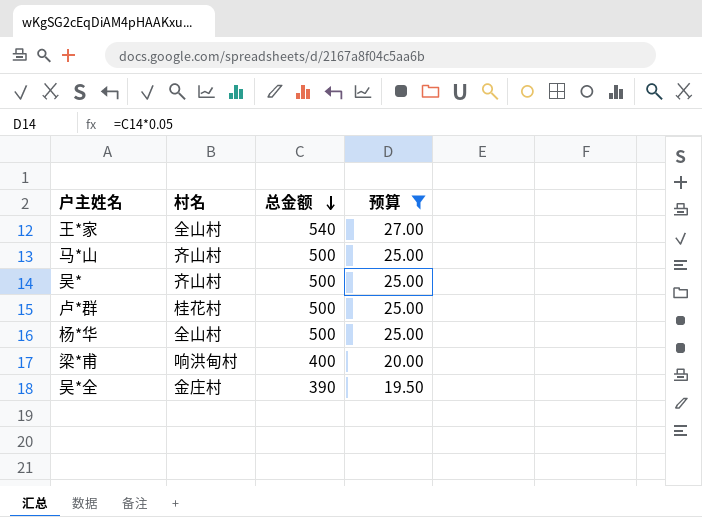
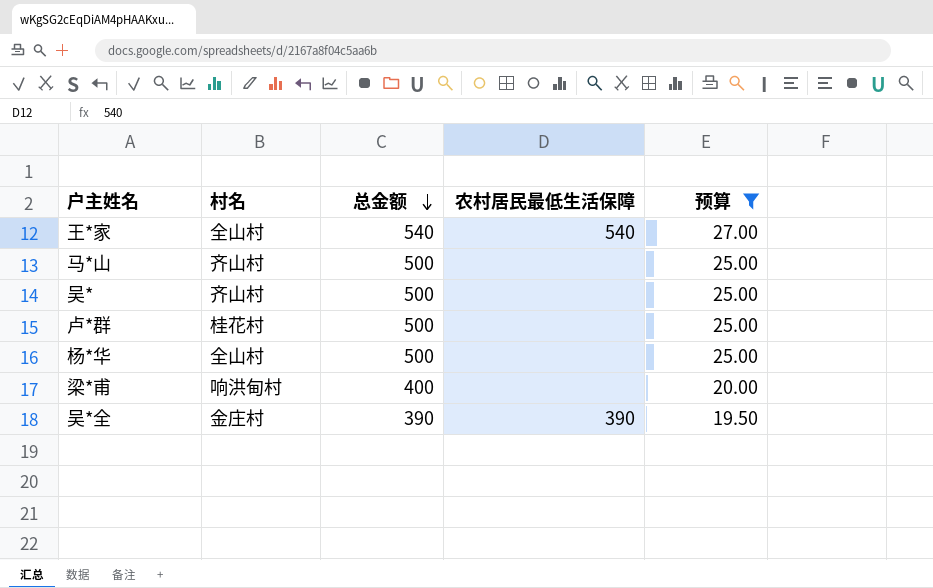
column 农村居民最低生活保障 | position: none -> 4

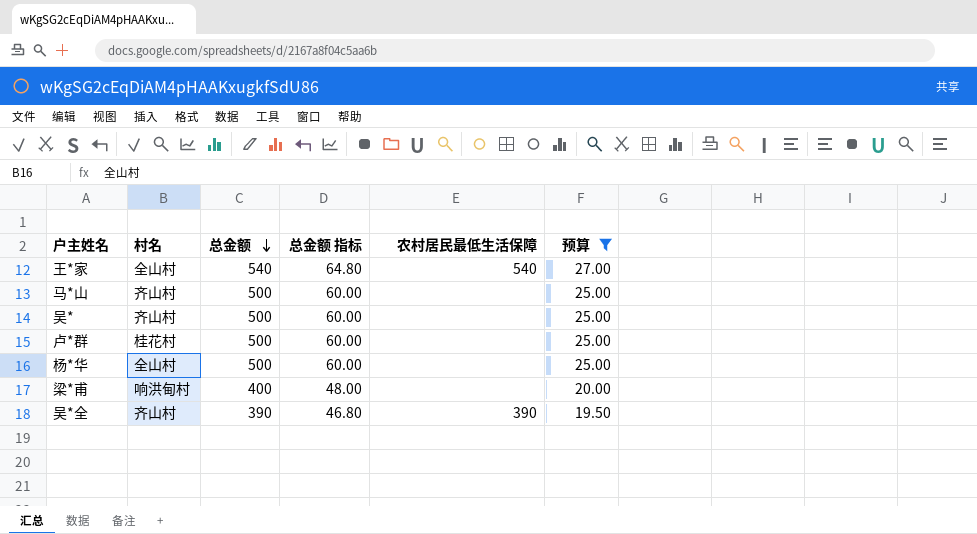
column 总金额 指标 | formula: none -> [总金额] * 0.12
吴*全 | 村名: 金庄村 -> 齐山村

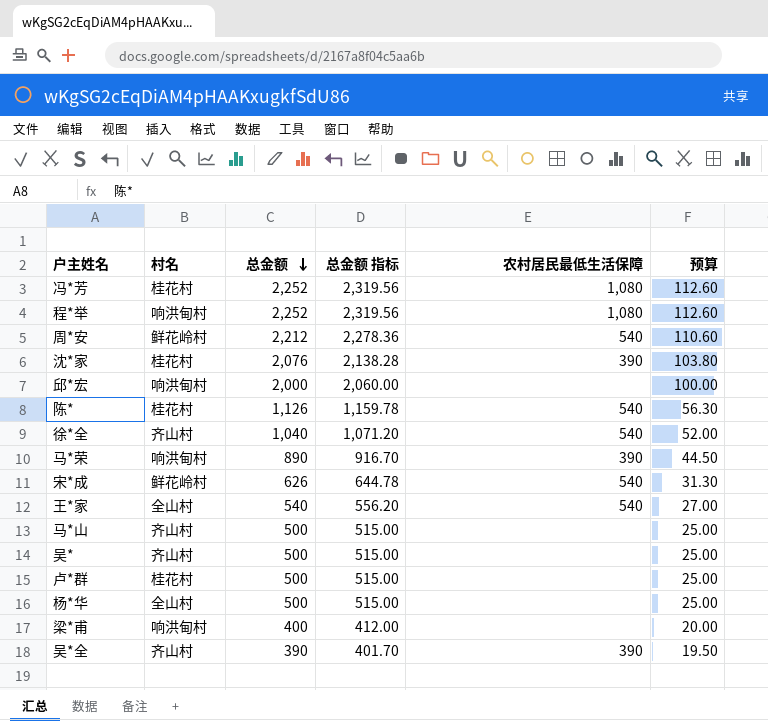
filter: 预算 <= 27.00 -> none
column 总金额 指标 | formula: [总金额] * 0.12 -> [总金额] * 1.03

